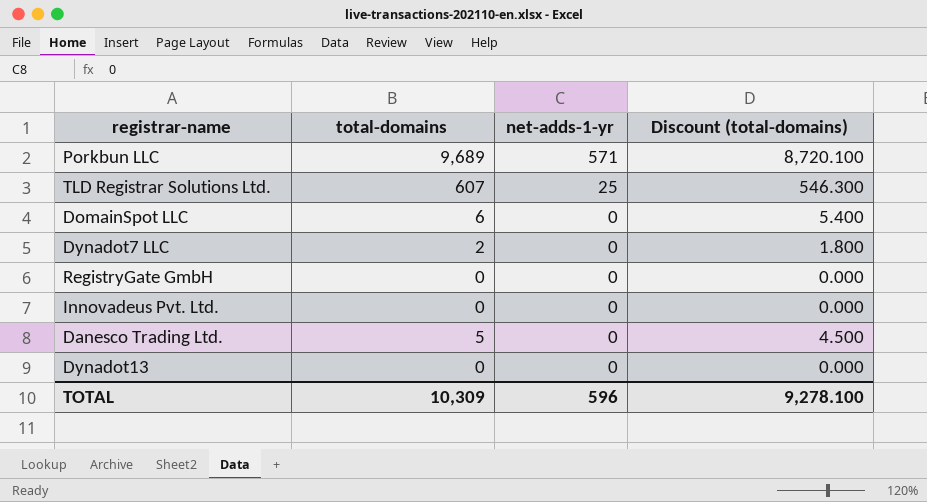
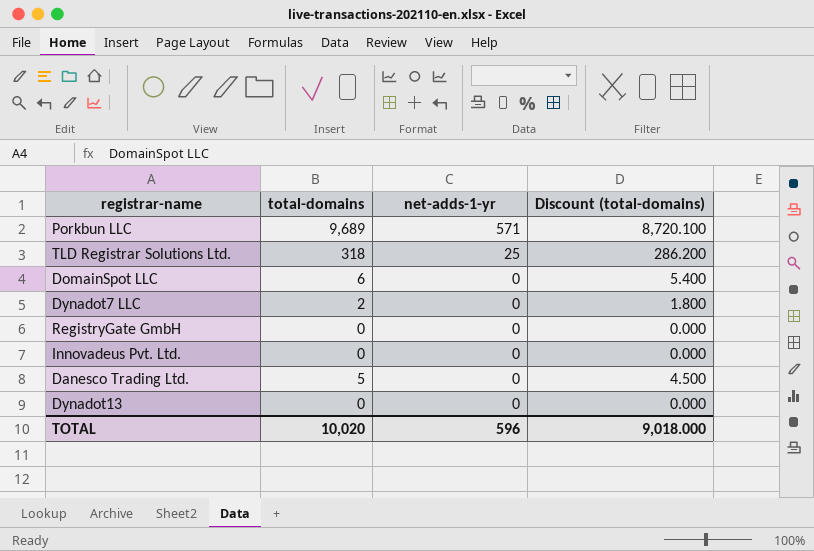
TLD Registrar Solutions Ltd. | total-domains: 607 -> 318
TLD Registrar Solutions Ltd. | Discount (total-domains): 546.300 -> 286.200
TOTAL | total-domains: 10,309 -> 10,020
TOTAL | Discount (total-domains): 9,278.100 -> 9,018.000

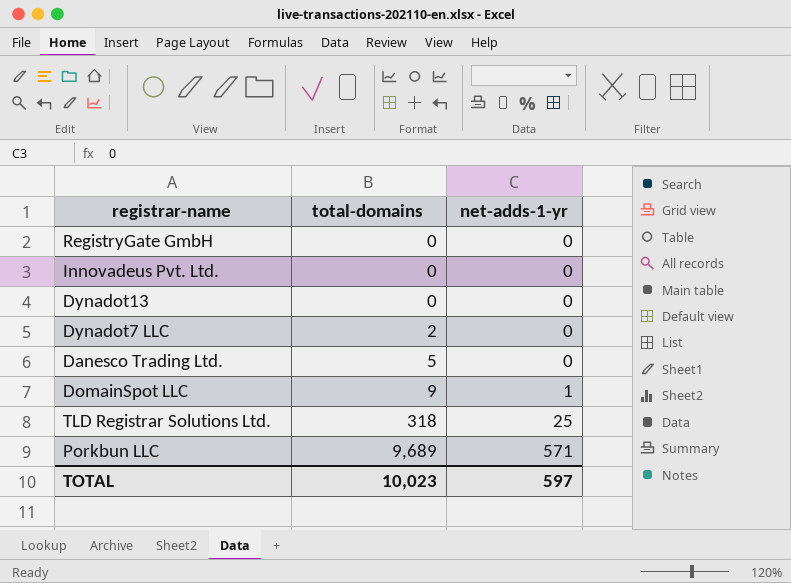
row order: net-adds-1-yr descending -> total-domains ascending
column Discount (total-domains) | formula: [total-domains] * 0.9 -> none
DomainSpot LLC | total-domains: 6 -> 9
DomainSpot LLC | net-adds-1-yr: 0 -> 1
TOTAL | total-domains: 10,020 -> 10,023
TOTAL | net-adds-1-yr: 596 -> 597

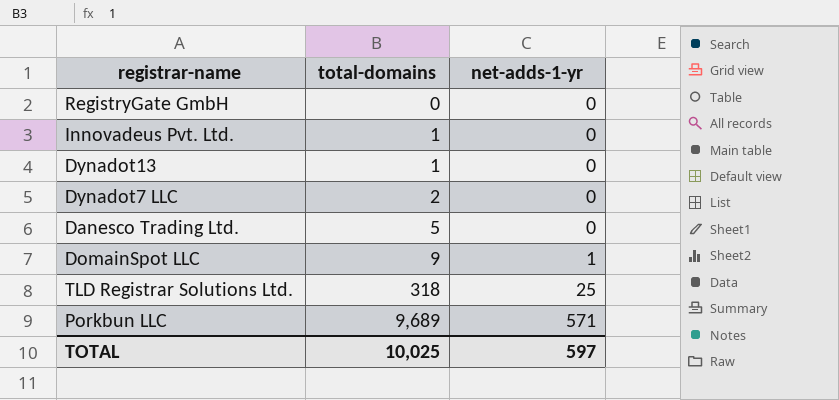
Innovadeus Pvt. Ltd. | total-domains: 0 -> 1
Dynadot13 | total-domains: 0 -> 1
TOTAL | total-domains: 10,023 -> 10,025

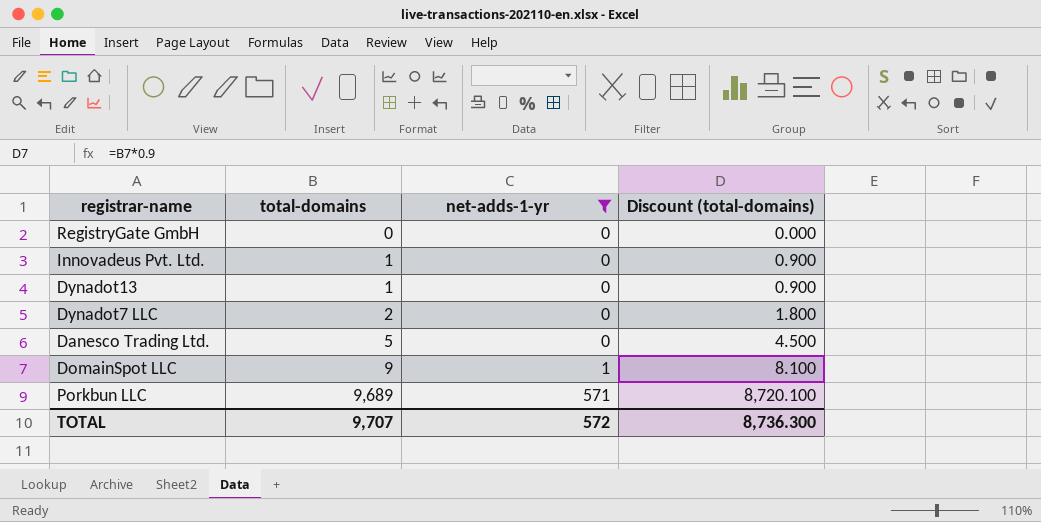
filter: none -> net-adds-1-yr != 25
column Discount (total-domains) | formula: none -> [total-domains] * 0.9
TOTAL | total-domains: 10,025 -> 9,707
TOTAL | net-adds-1-yr: 597 -> 572

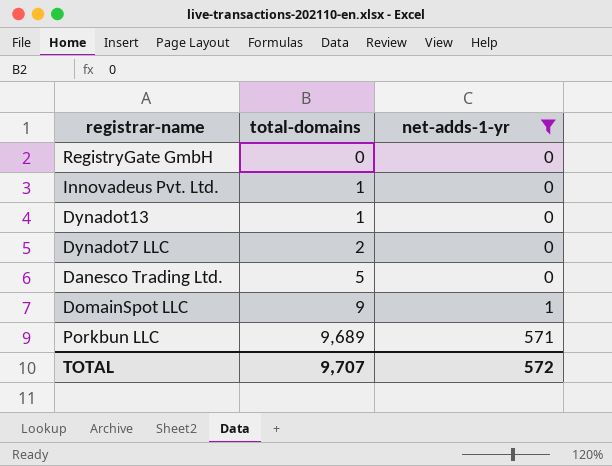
column Discount (total-domains) | formula: [total-domains] * 0.9 -> none

